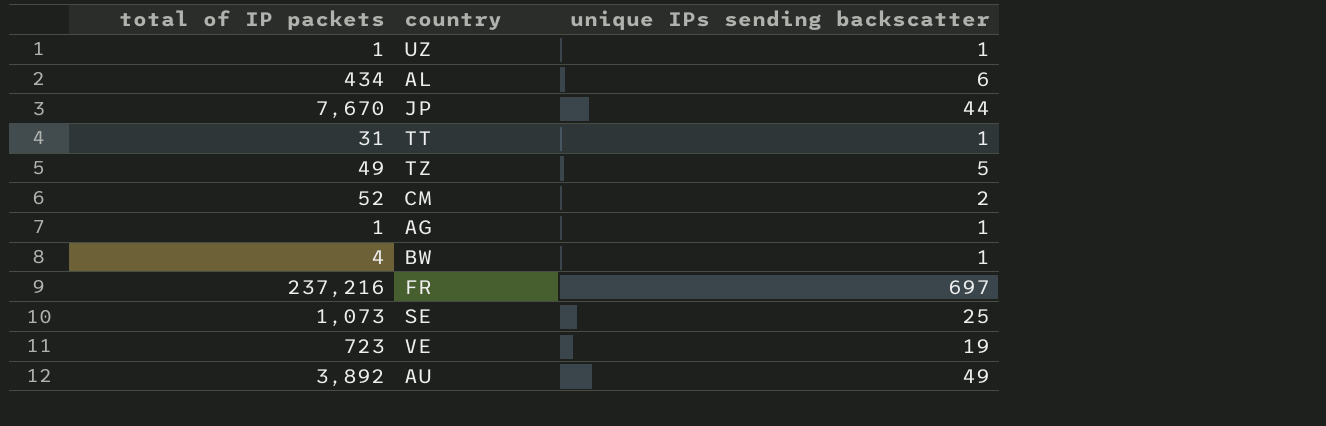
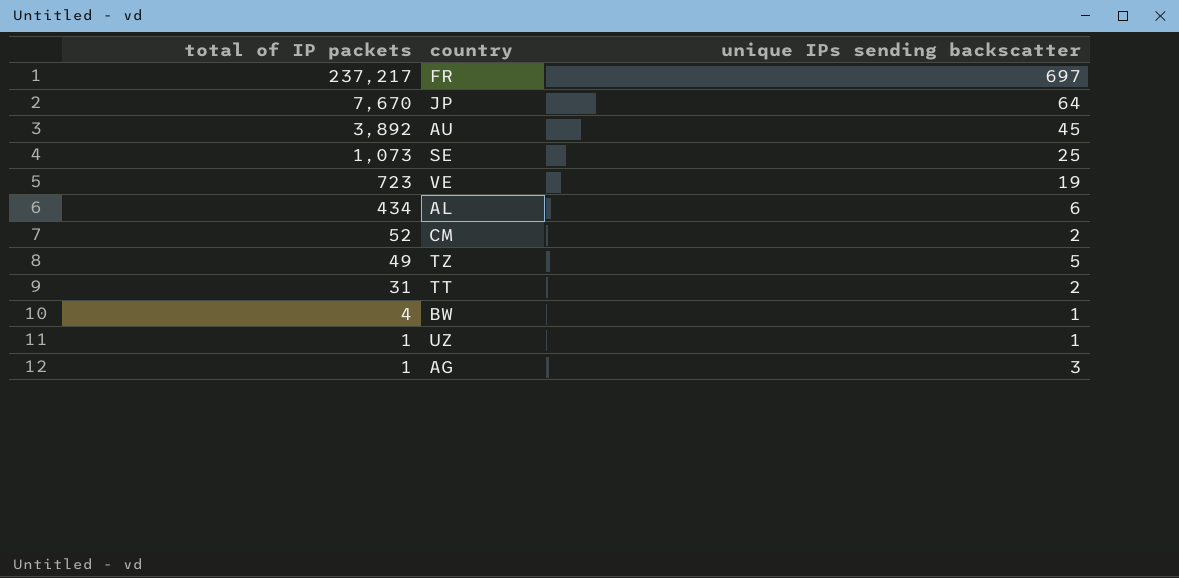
row order: none -> total of IP packets descending
FR | total of IP packets: 237,216 -> 237,217
JP | unique IPs sending backscatter: 44 -> 64
AU | unique IPs sending backscatter: 49 -> 45
TT | unique IPs sending backscatter: 1 -> 2
AG | unique IPs sending backscatter: 1 -> 3

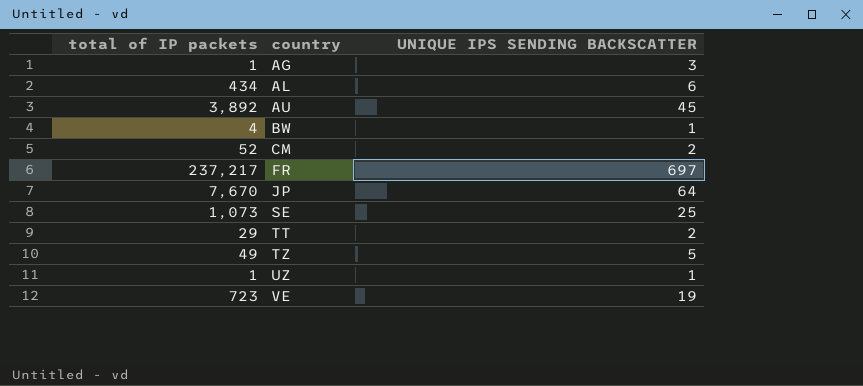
row order: total of IP packets descending -> country ascending
column name: unique IPs sending backscatter -> UNIQUE IPS SENDING BACKSCATTER
TT | total of IP packets: 31 -> 29

